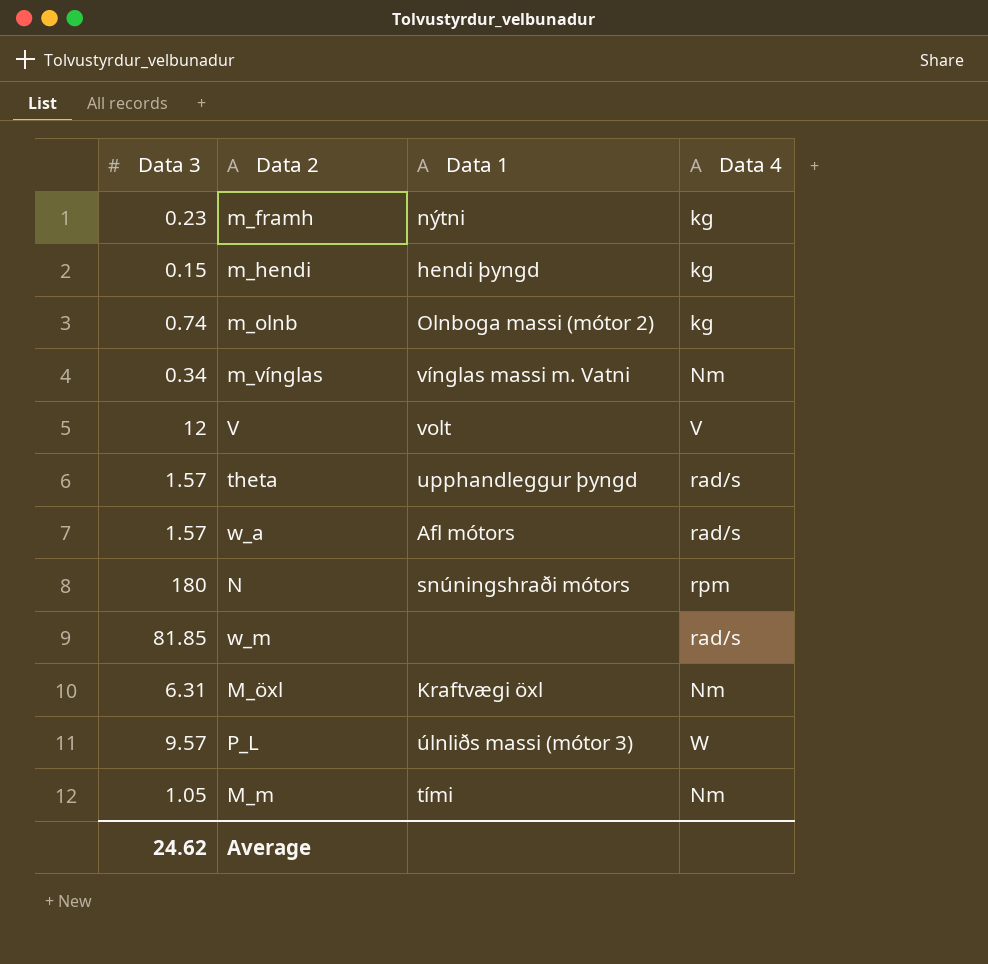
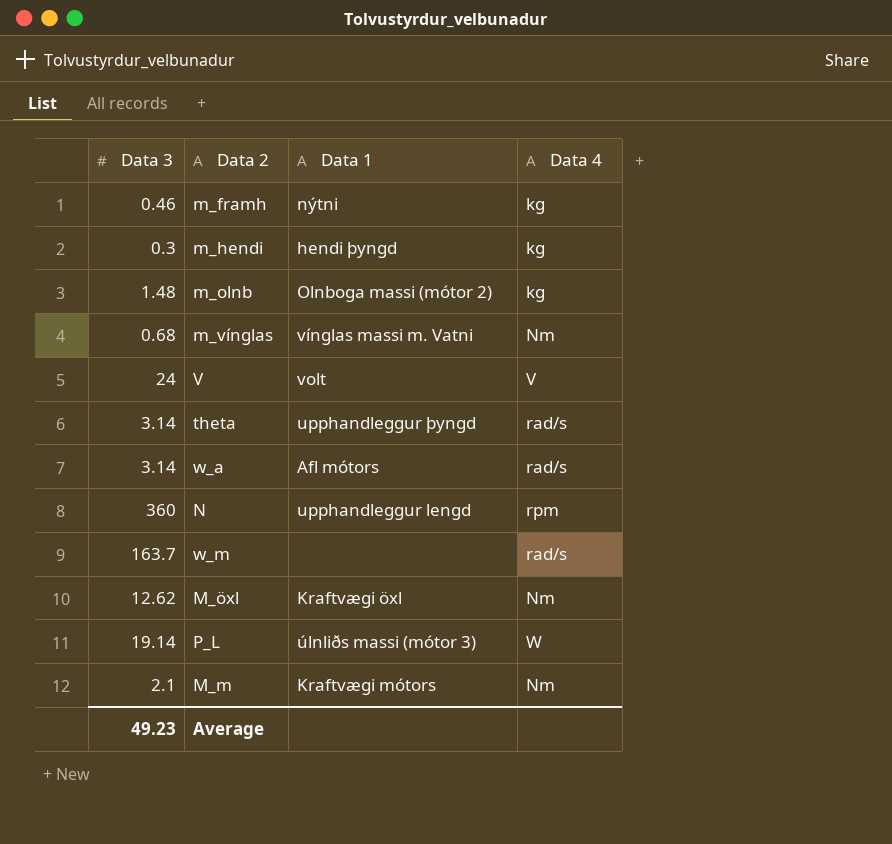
m_framh | Data 3: 0.23 -> 0.46
m_hendi | Data 3: 0.15 -> 0.3
m_olnb | Data 3: 0.74 -> 1.48
m_vínglas | Data 3: 0.34 -> 0.68
V | Data 3: 12 -> 24
theta | Data 3: 1.57 -> 3.14
w_a | Data 3: 1.57 -> 3.14
N | Data 3: 180 -> 360
N | Data 1: snúningshraði mótors -> upphandleggur lengd
w_m | Data 3: 81.85 -> 163.7
M_öxl | Data 3: 6.31 -> 12.62
P_L | Data 3: 9.57 -> 19.14
M_m | Data 3: 1.05 -> 2.1
M_m | Data 1: tími -> Kraftvægi mótors
Average | Data 3: 24.62 -> 49.23

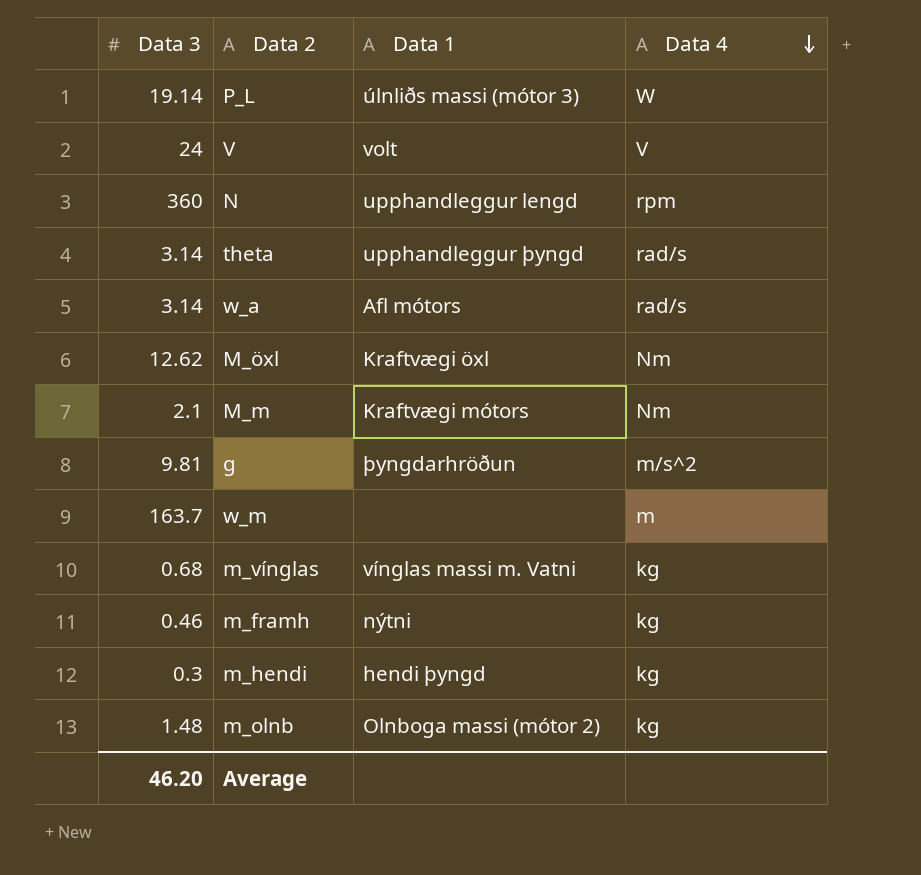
row order: none -> Data 4 descending
row g: none -> 9.81 | þyngdarhröðun | m/s^2
w_m | Data 4: rad/s -> m
m_vínglas | Data 4: Nm -> kg
Average | Data 3: 49.23 -> 46.20

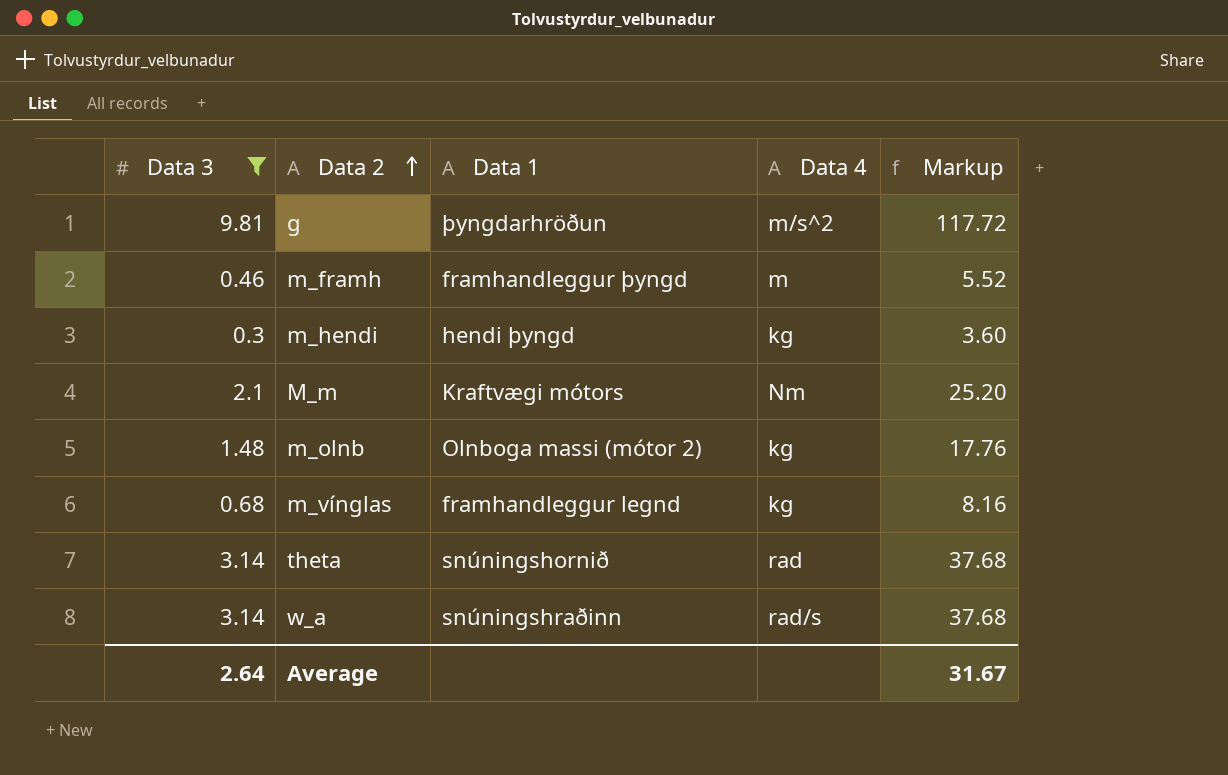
filter: none -> Data 3 <= 9.81
row order: Data 4 descending -> Data 2 ascending
column Markup | formula: none -> [Data 3] * 12
m_framh | Data 1: nýtni -> framhandleggur þyngd
m_framh | Data 4: kg -> m
m_vínglas | Data 1: vínglas massi m. Vatni -> framhandleggur legnd
theta | Data 1: upphandleggur þyngd -> snúningshornið
theta | Data 4: rad/s -> rad
w_a | Data 1: Afl mótors -> snúningshraðinn
Average | Data 3: 46.20 -> 2.64

